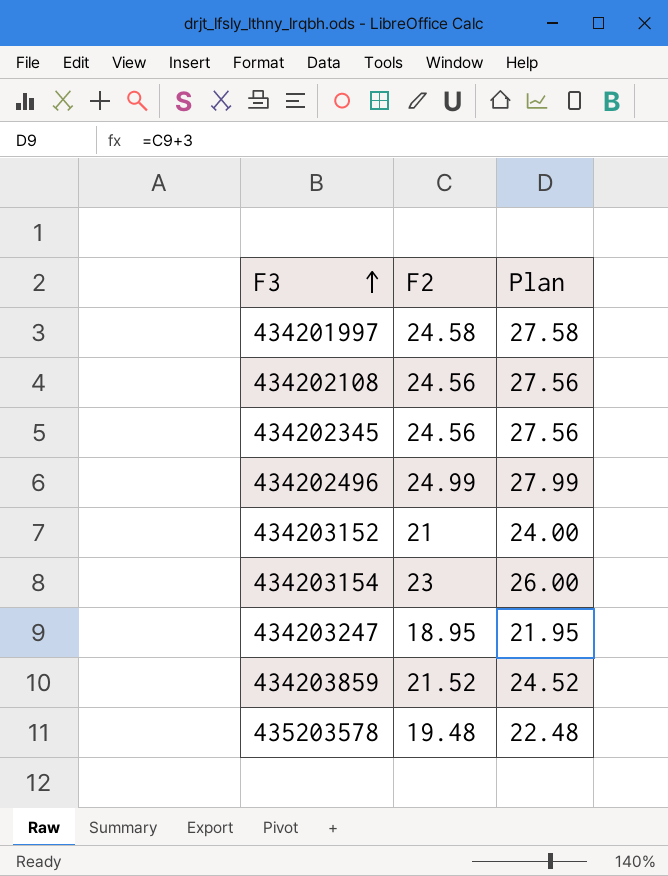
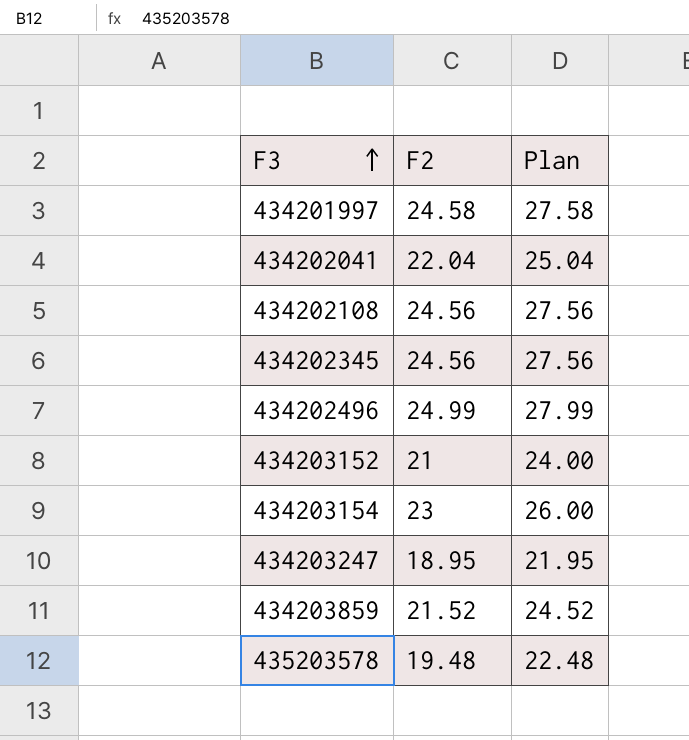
row 434202041: none -> 22.04 | 25.04

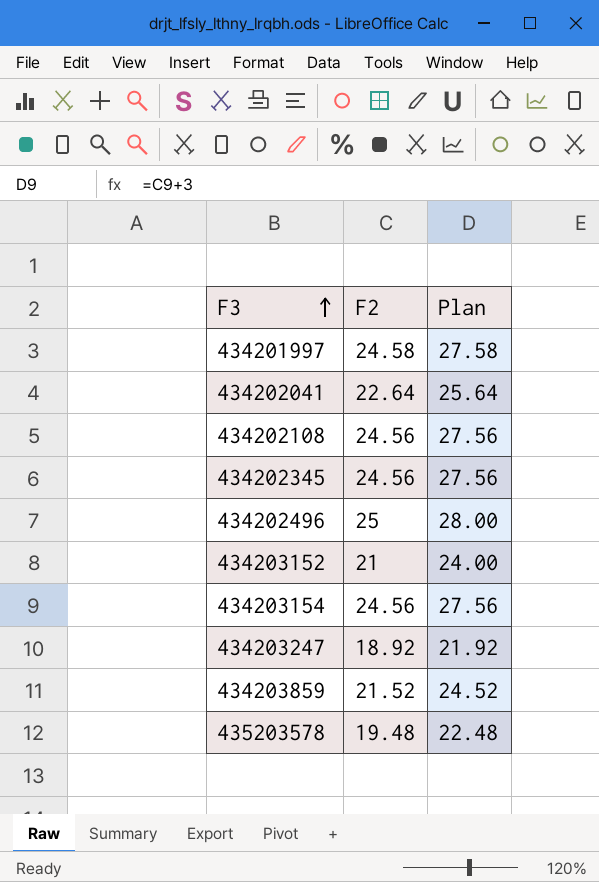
434202041 | F2: 22.04 -> 22.64
434202041 | Plan: 25.04 -> 25.64
434202496 | F2: 24.99 -> 25
434202496 | Plan: 27.99 -> 28.00
434203154 | F2: 23 -> 24.56
434203154 | Plan: 26.00 -> 27.56
434203247 | F2: 18.95 -> 18.92
434203247 | Plan: 21.95 -> 21.92

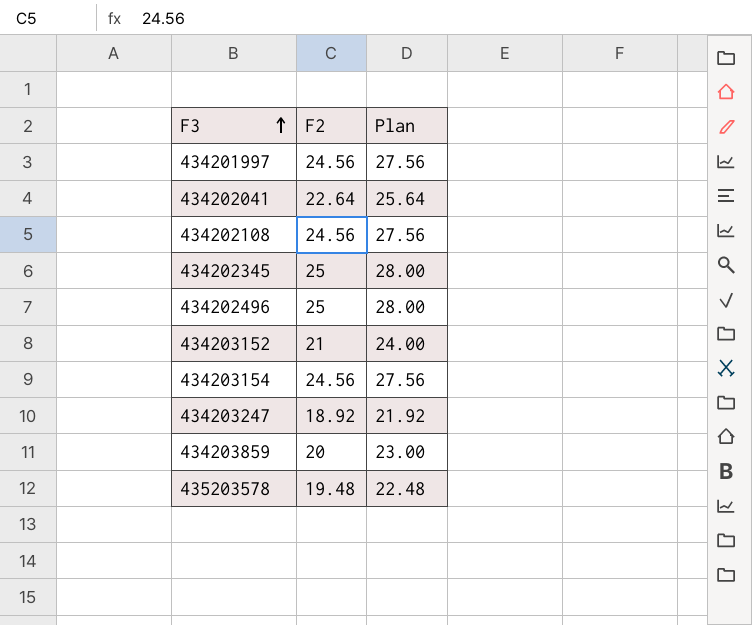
434201997 | F2: 24.58 -> 24.56
434201997 | Plan: 27.58 -> 27.56
434202345 | F2: 24.56 -> 25
434202345 | Plan: 27.56 -> 28.00
434203859 | F2: 21.52 -> 20
434203859 | Plan: 24.52 -> 23.00

